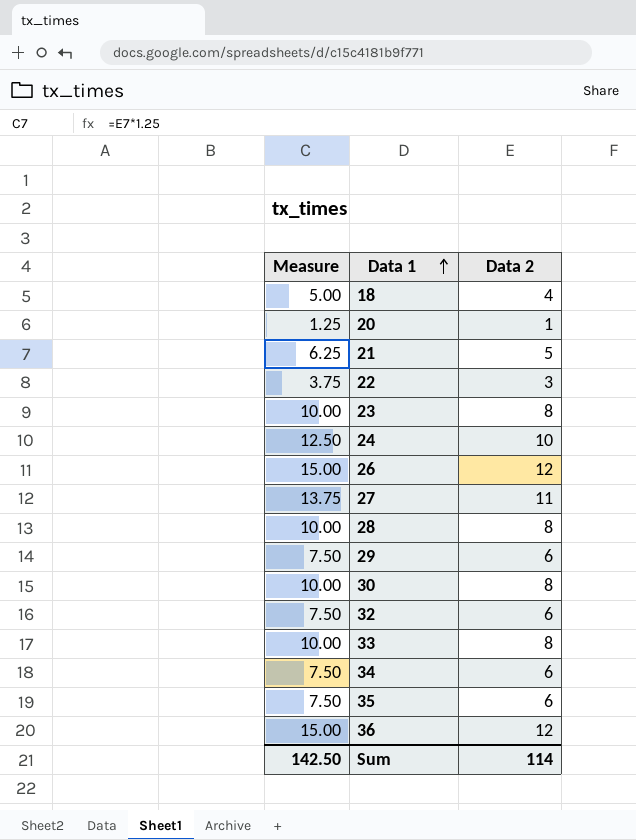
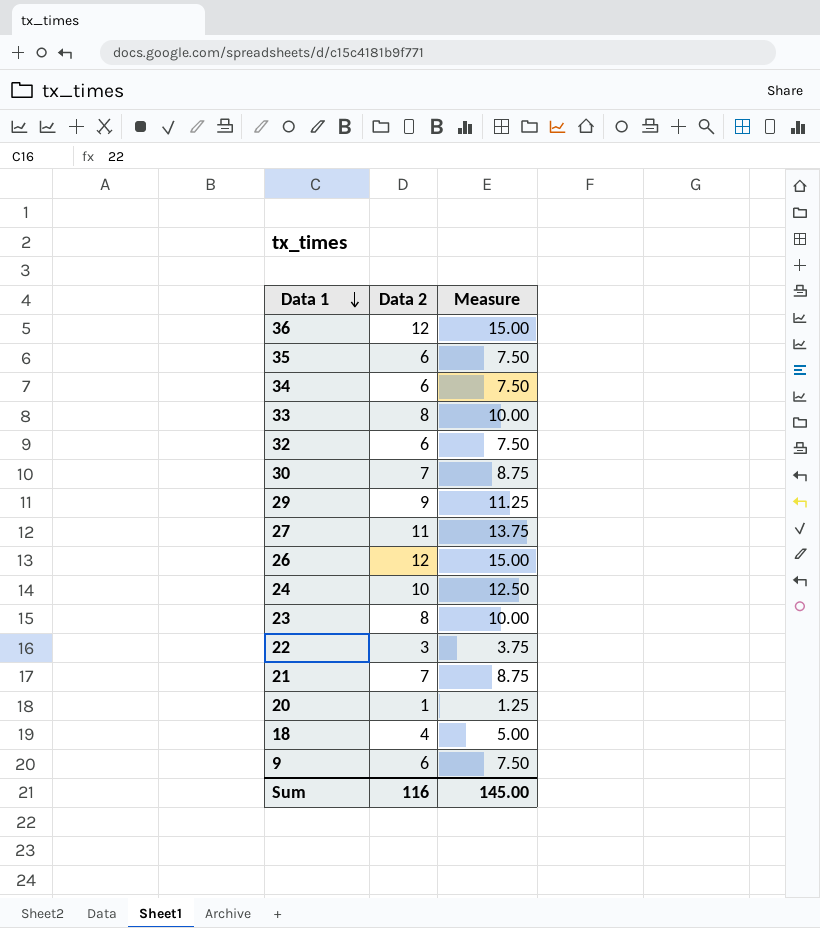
row order: Data 1 ascending -> Data 1 descending
column Measure | position: 1 -> 3
row 28: 10.00 | 8 -> none
30 | Data 2: 8 -> 7
30 | Measure: 10.00 -> 8.75
29 | Data 2: 6 -> 9
29 | Measure: 7.50 -> 11.25
21 | Data 2: 5 -> 7
21 | Measure: 6.25 -> 8.75
row 9: none -> 6 | 7.50
Sum | Data 2: 114 -> 116
Sum | Measure: 142.50 -> 145.00

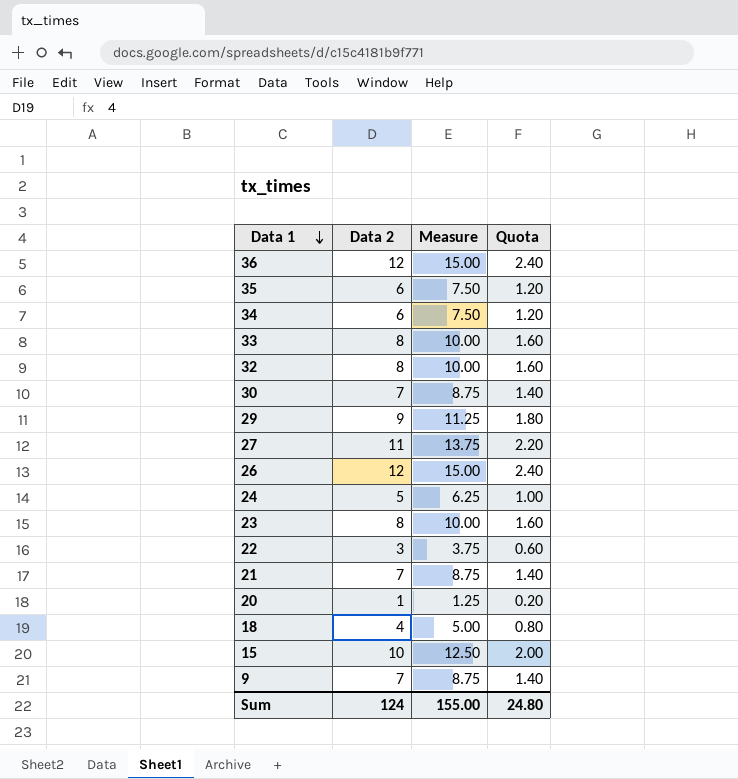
column Quota | formula: none -> [Data 2] * 0.2
32 | Data 2: 6 -> 8
32 | Measure: 7.50 -> 10.00
24 | Data 2: 10 -> 5
24 | Measure: 12.50 -> 6.25
row 15: none -> 10 | 12.50 | 2.00
9 | Data 2: 6 -> 7
9 | Measure: 7.50 -> 8.75
Sum | Data 2: 116 -> 124
Sum | Measure: 145.00 -> 155.00

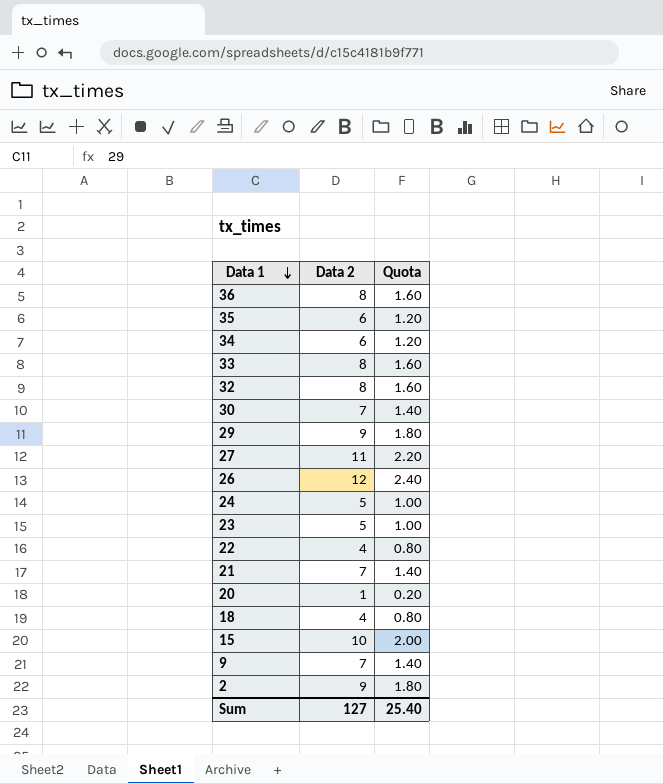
column Measure | formula: [Data 2] * 1.25 -> none
36 | Data 2: 12 -> 8
36 | Quota: 2.40 -> 1.60
23 | Data 2: 8 -> 5
23 | Quota: 1.60 -> 1.00
22 | Data 2: 3 -> 4
22 | Quota: 0.60 -> 0.80
row 2: none -> 9 | 1.80
Sum | Data 2: 124 -> 127
Sum | Quota: 24.80 -> 25.40

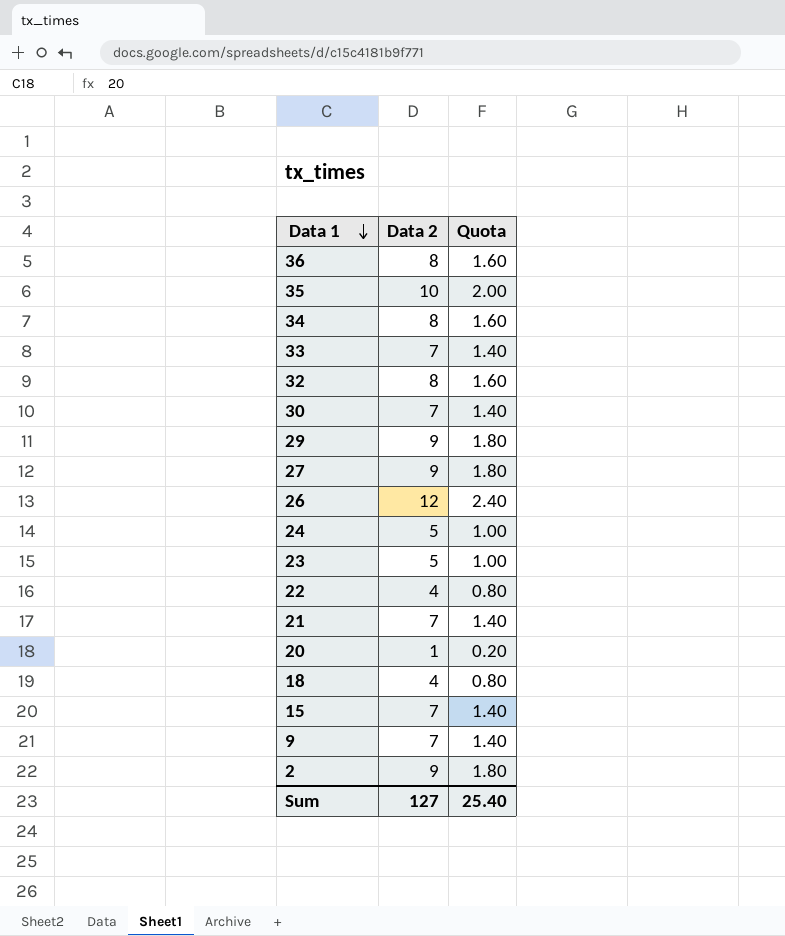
35 | Data 2: 6 -> 10
35 | Quota: 1.20 -> 2.00
34 | Data 2: 6 -> 8
34 | Quota: 1.20 -> 1.60
33 | Data 2: 8 -> 7
33 | Quota: 1.60 -> 1.40
27 | Data 2: 11 -> 9
27 | Quota: 2.20 -> 1.80
15 | Data 2: 10 -> 7
15 | Quota: 2.00 -> 1.40

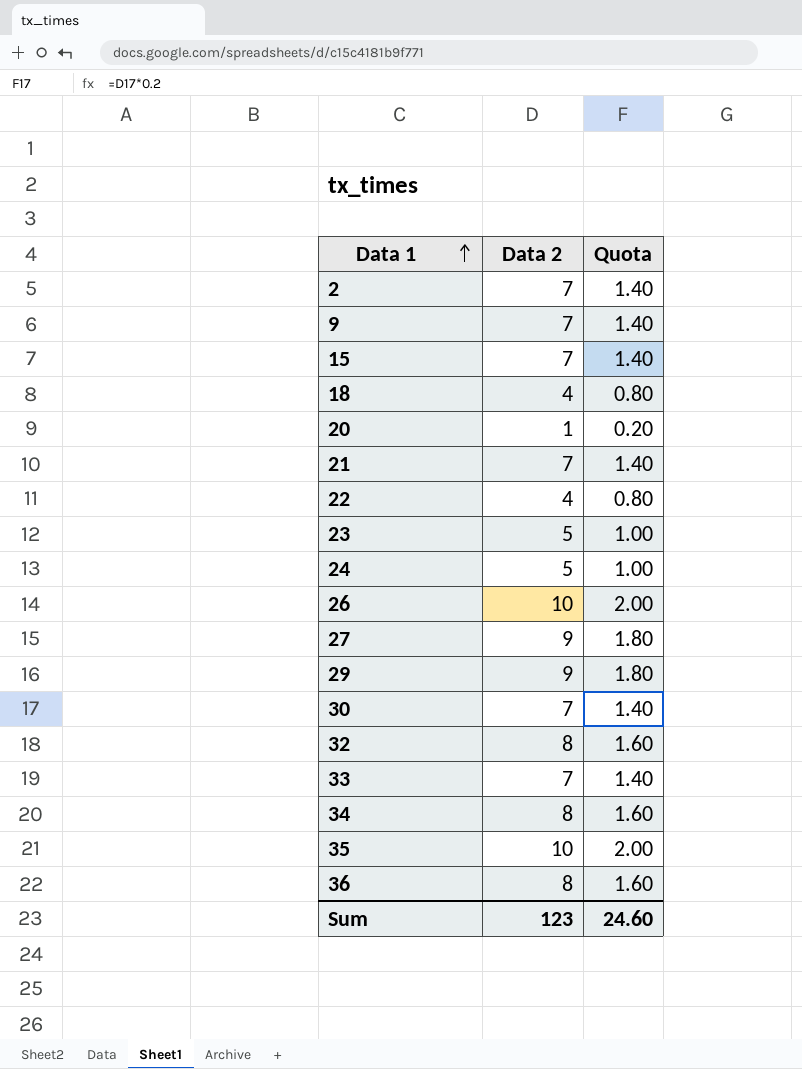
row order: Data 1 descending -> Data 1 ascending
2 | Data 2: 9 -> 7
2 | Quota: 1.80 -> 1.40
26 | Data 2: 12 -> 10
26 | Quota: 2.40 -> 2.00
Sum | Data 2: 127 -> 123
Sum | Quota: 25.40 -> 24.60

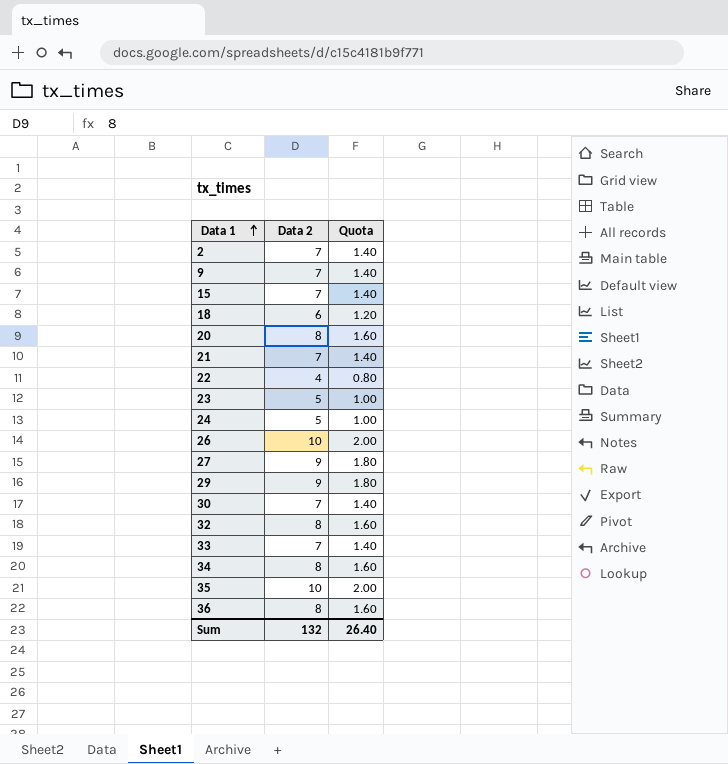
18 | Data 2: 4 -> 6
18 | Quota: 0.80 -> 1.20
20 | Data 2: 1 -> 8
20 | Quota: 0.20 -> 1.60
Sum | Data 2: 123 -> 132
Sum | Quota: 24.60 -> 26.40

